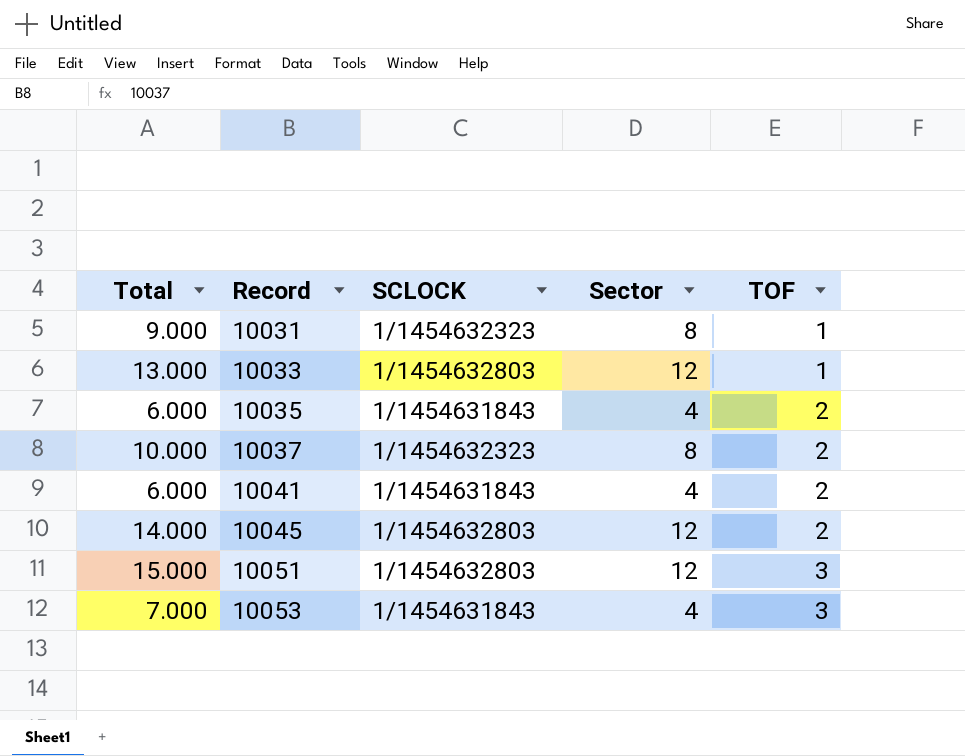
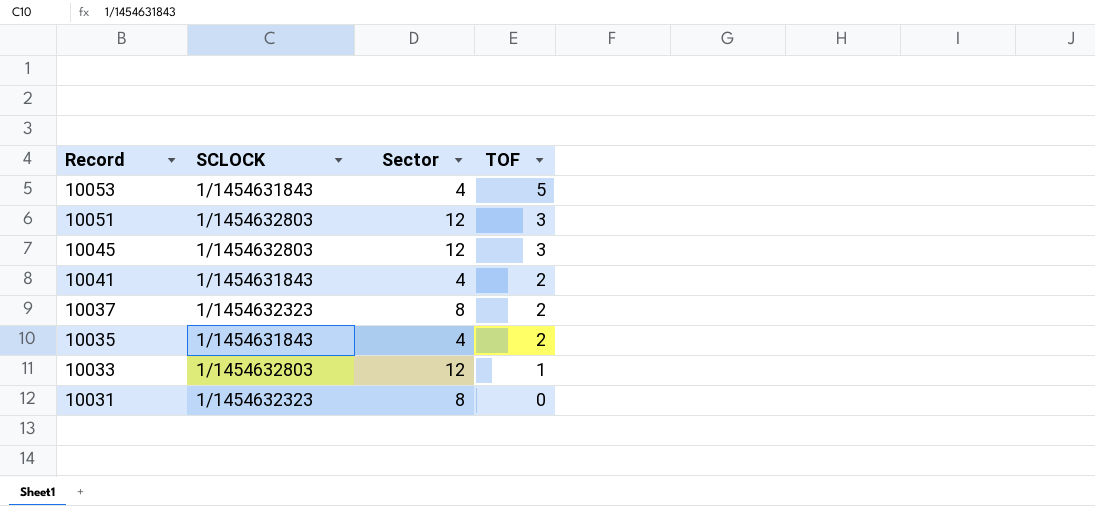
row order: Record ascending -> Record descending
column Total | formula: [Sector] + [TOF] -> none
10053 | TOF: 3 -> 5
10045 | TOF: 2 -> 3
10031 | TOF: 1 -> 0

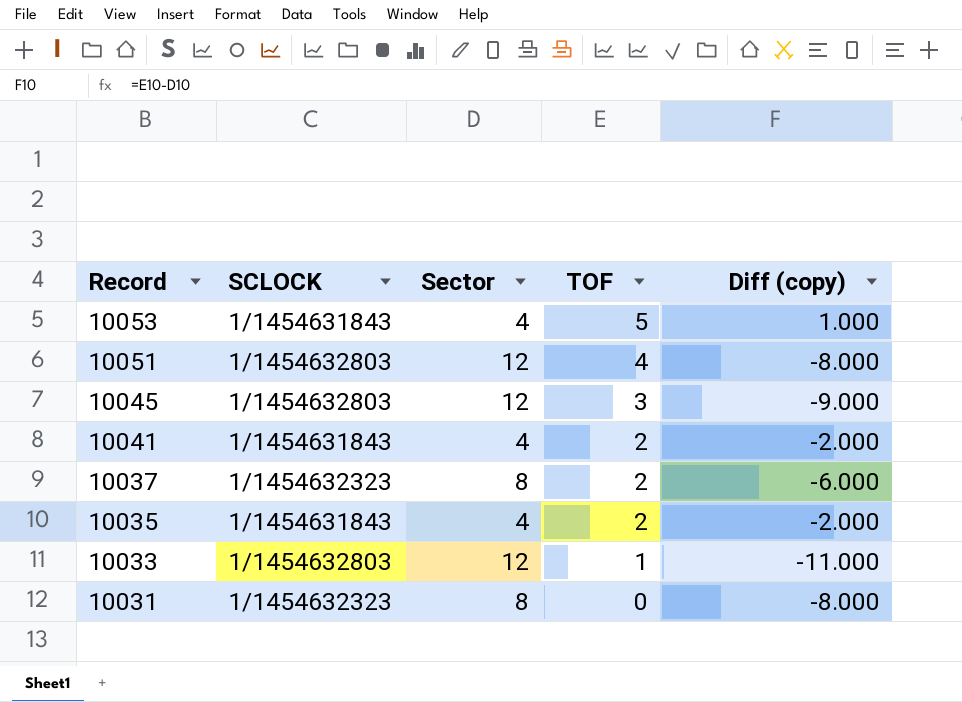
column Diff (copy) | formula: none -> [TOF] - [Sector]
10051 | TOF: 3 -> 4

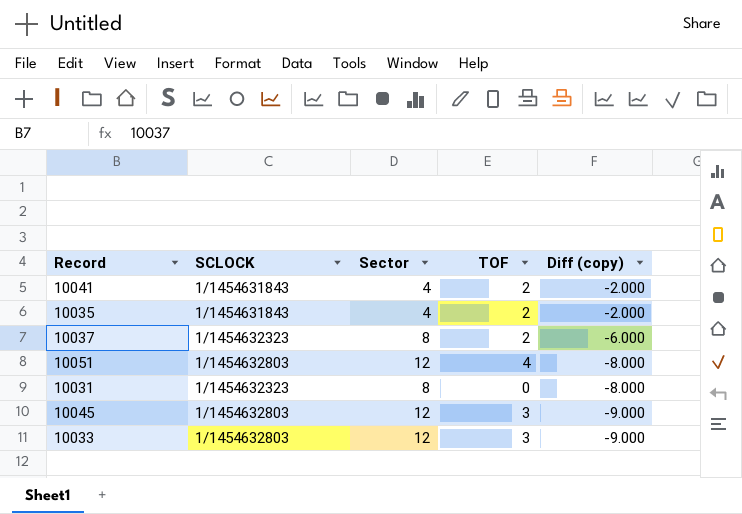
row order: Record descending -> Diff (copy) descending
row 10053: 1/1454631843 | 4 | 5 | 1.000 -> none
10033 | TOF: 1 -> 3
10033 | Diff (copy): -11.000 -> -9.000

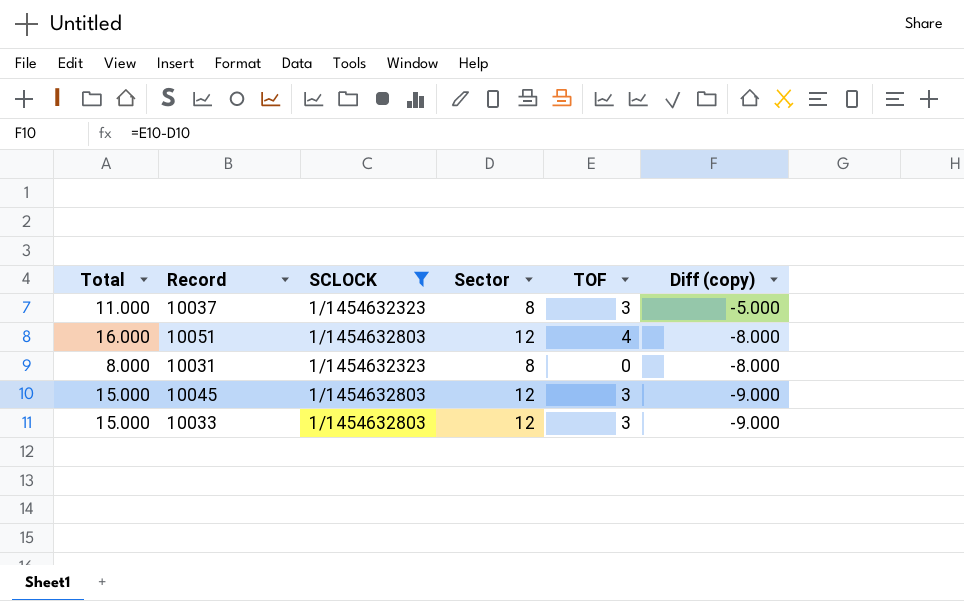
filter: none -> SCLOCK != 1/1454631843
column Total | formula: none -> [Sector] + [TOF]
10037 | TOF: 2 -> 3
10037 | Diff (copy): -6.000 -> -5.000

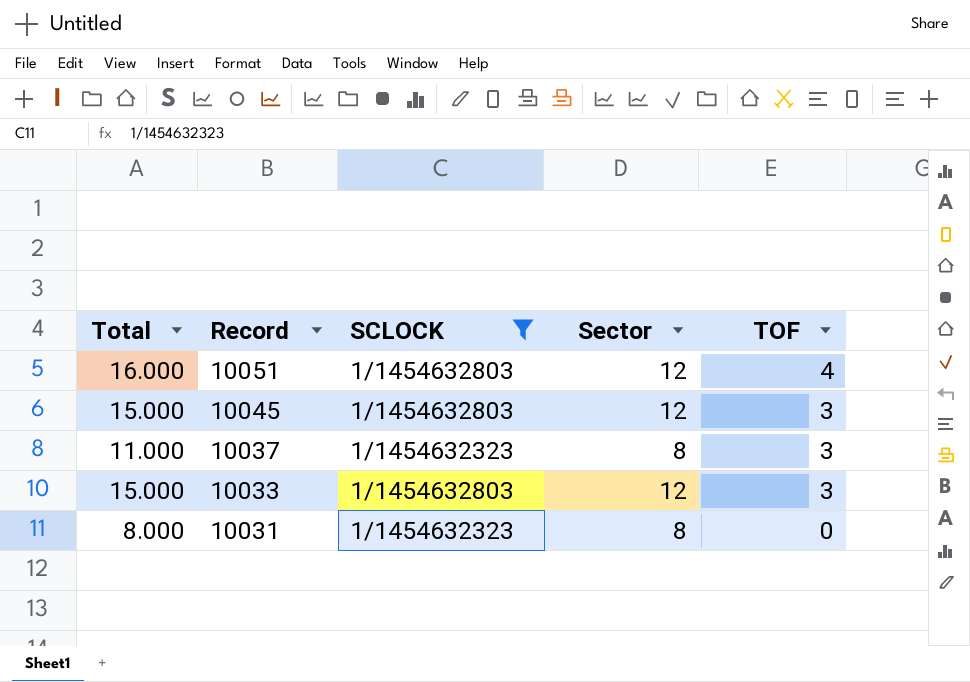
row order: Diff (copy) descending -> Record descending
column Diff (copy) | formula: [TOF] - [Sector] -> none

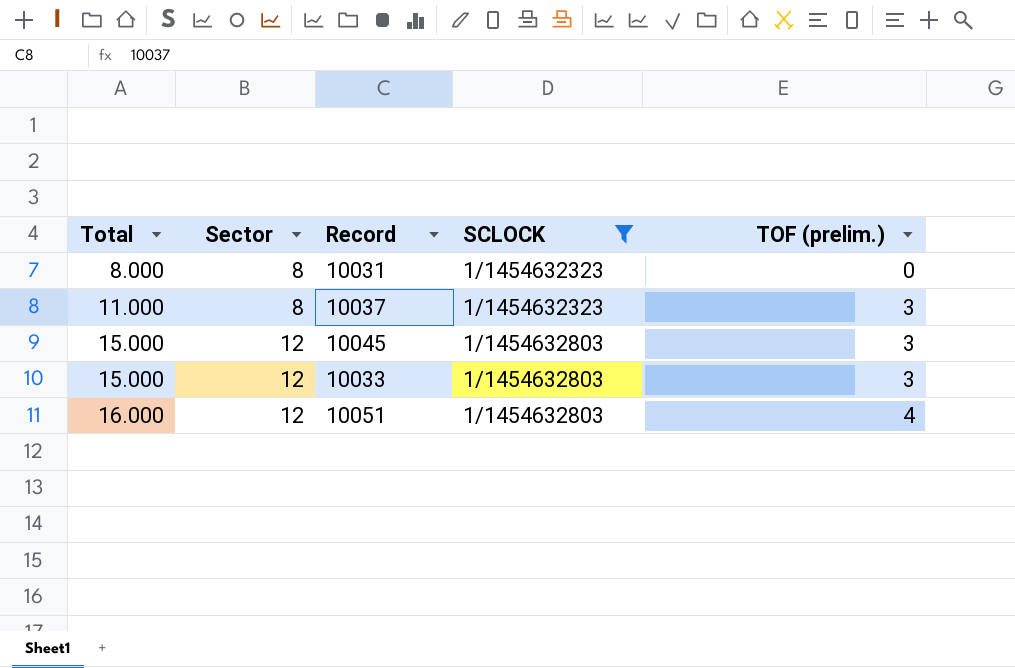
row order: Record descending -> Total ascending
column Sector | position: 4 -> 2
column name: TOF -> TOF (prelim.)

